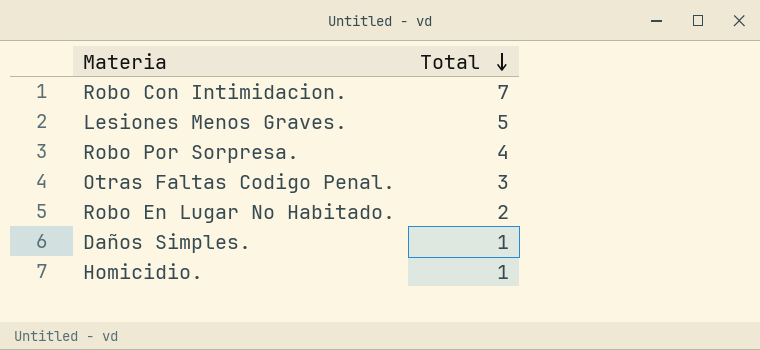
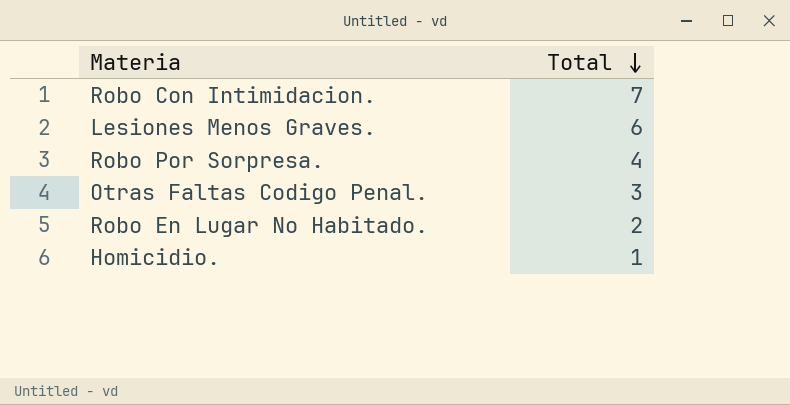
row Daños Simples.: 1 -> none
Lesiones Menos Graves. | Total: 5 -> 6

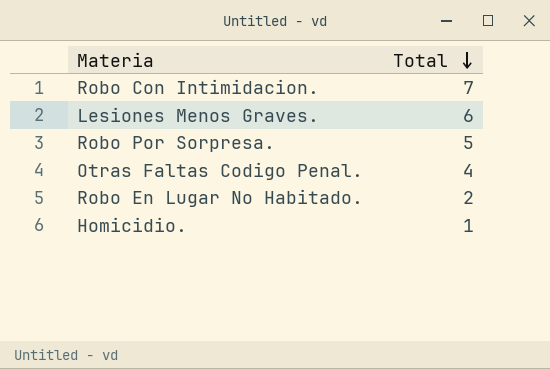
Robo Por Sorpresa. | Total: 4 -> 5
Otras Faltas Codigo Penal. | Total: 3 -> 4

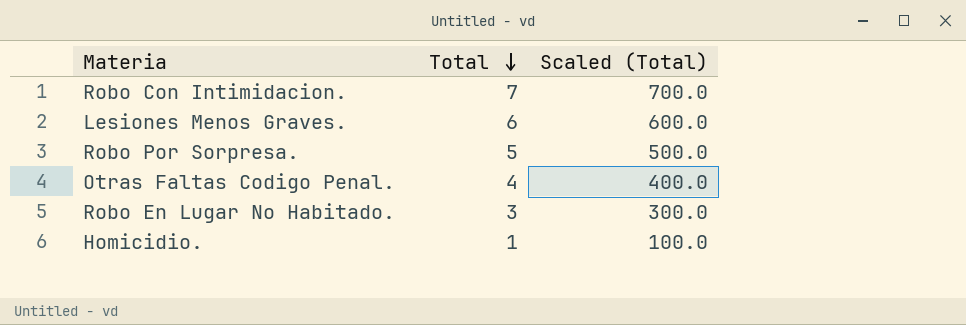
column Scaled (Total) | formula: none -> [Total] * 100
Robo En Lugar No Habitado. | Total: 2 -> 3

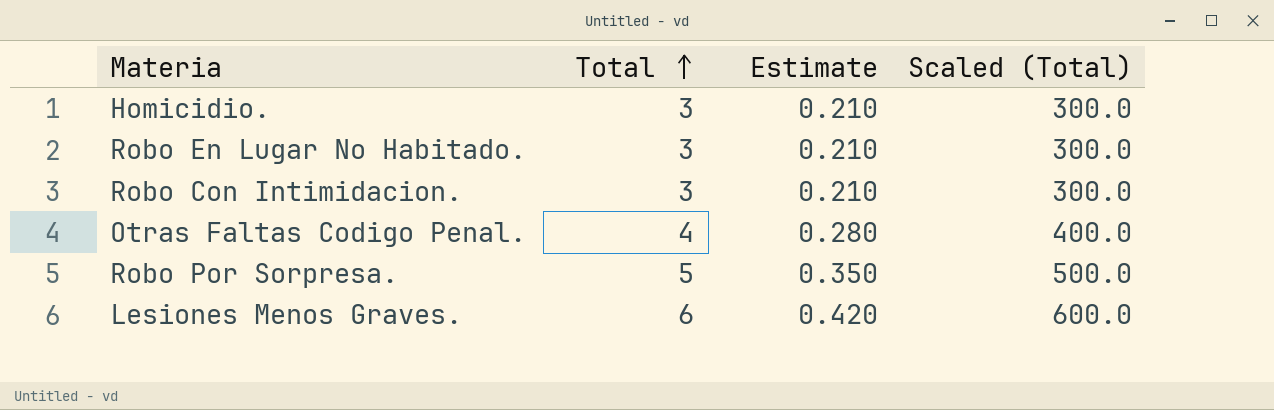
row order: Total descending -> Total ascending
column Estimate | formula: none -> [Total] * 0.07
Homicidio. | Total: 1 -> 3
Homicidio. | Scaled (Total): 100.0 -> 300.0
Robo Con Intimidacion. | Total: 7 -> 3
Robo Con Intimidacion. | Scaled (Total): 700.0 -> 300.0

